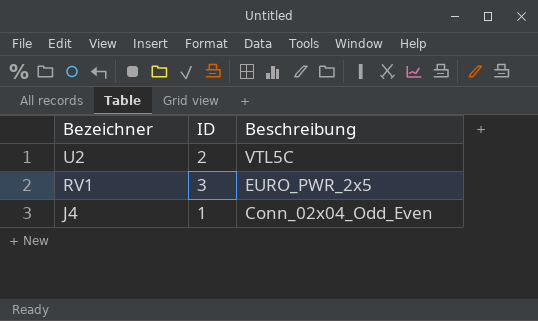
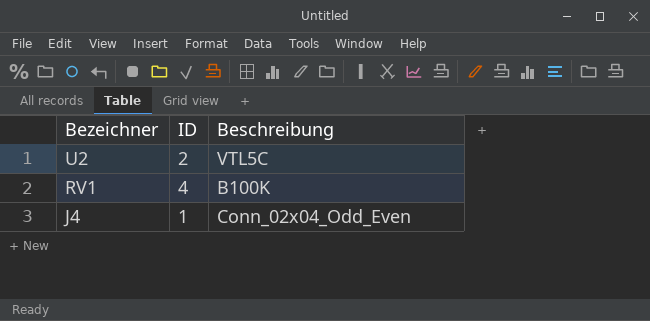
RV1 | ID: 3 -> 4
RV1 | Beschreibung: EURO_PWR_2x5 -> B100K

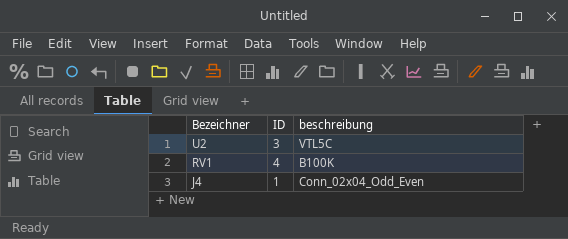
column name: Beschreibung -> beschreibung
U2 | ID: 2 -> 3

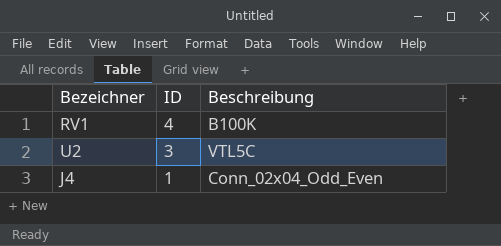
row order: Bezeichner descending -> ID descending
column name: beschreibung -> Beschreibung

